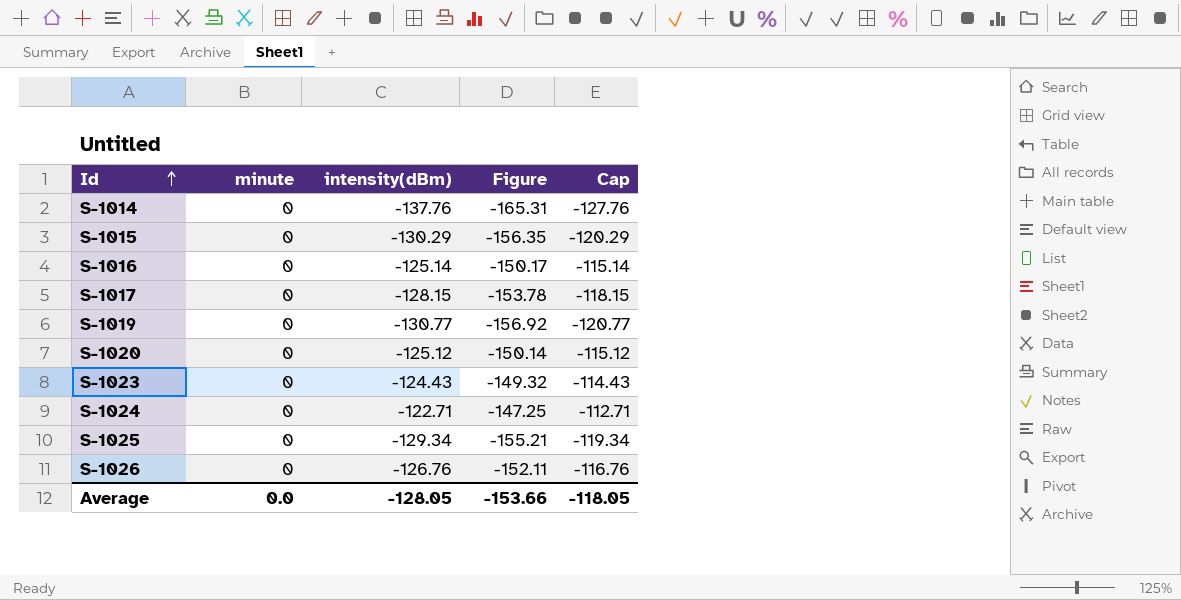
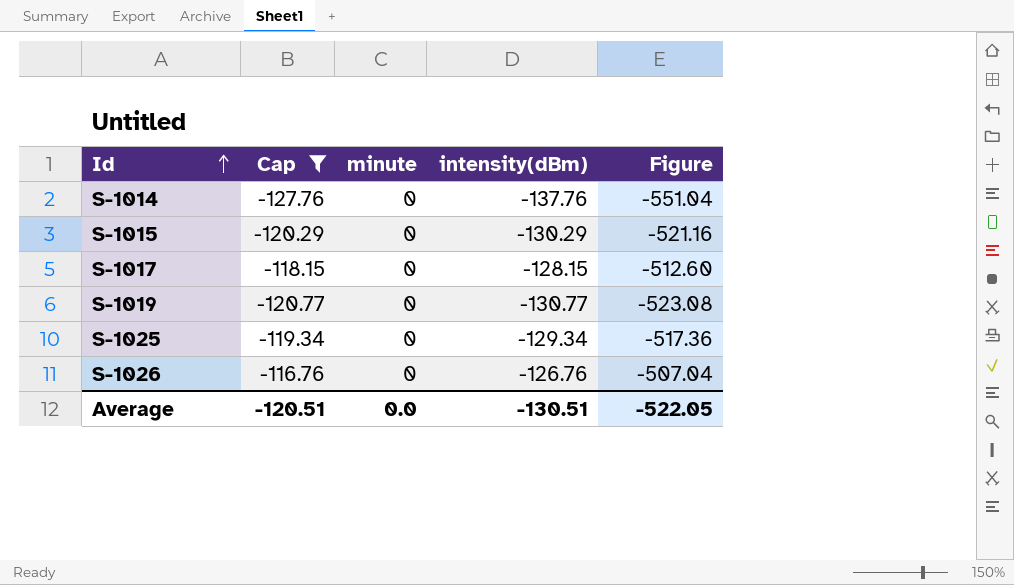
filter: none -> Cap <= -116.76
column Cap | position: 5 -> 2
column Figure | formula: [intensity(dBm)] * 1.2 -> [intensity(dBm)] * 4
Average | Cap: -118.05 -> -120.51
Average | intensity(dBm): -128.05 -> -130.51
Average | Figure: -153.66 -> -522.05

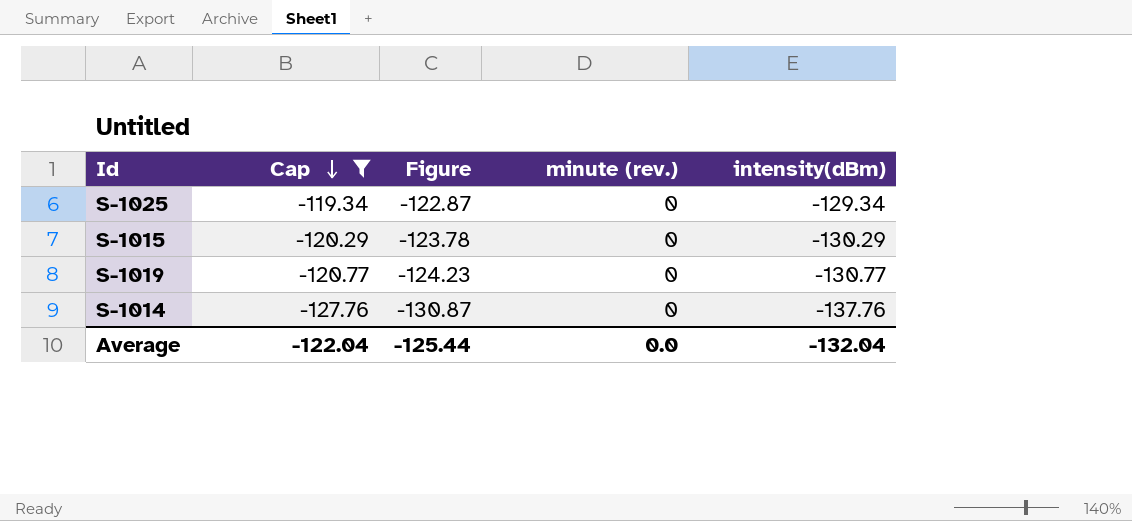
row order: Id ascending -> Cap descending
column Figure | formula: [intensity(dBm)] * 4 -> [intensity(dBm)] * 0.95
column Figure | position: 5 -> 3
column name: minute -> minute (rev.)
row S-1017: -118.15 | 0 | -128.15 | -512.60 -> none
row S-1026: -116.76 | 0 | -126.76 | -507.04 -> none
Average | Cap: -120.51 -> -122.04
Average | Figure: -522.05 -> -125.44
Average | intensity(dBm): -130.51 -> -132.04

